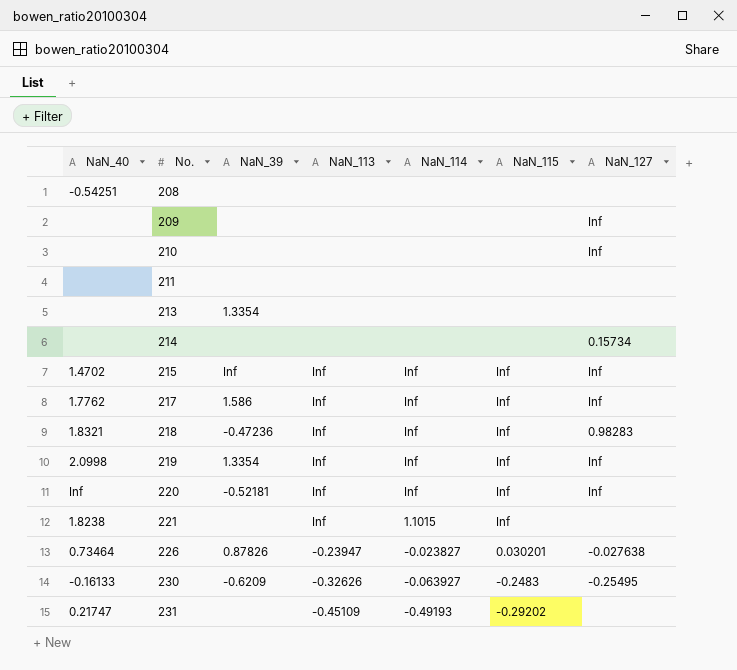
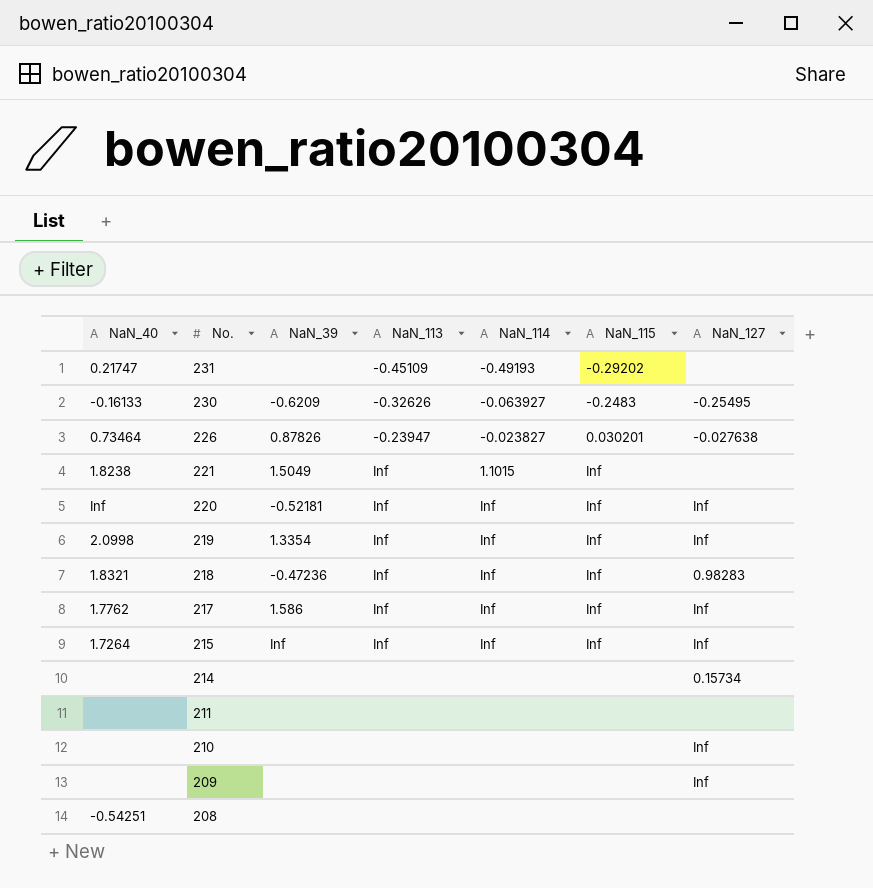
row order: No. ascending -> No. descending
row 213: none | 1.3354 | none | none | none | none -> none
221 | NaN_39: none -> 1.5049
215 | NaN_40: 1.4702 -> 1.7264

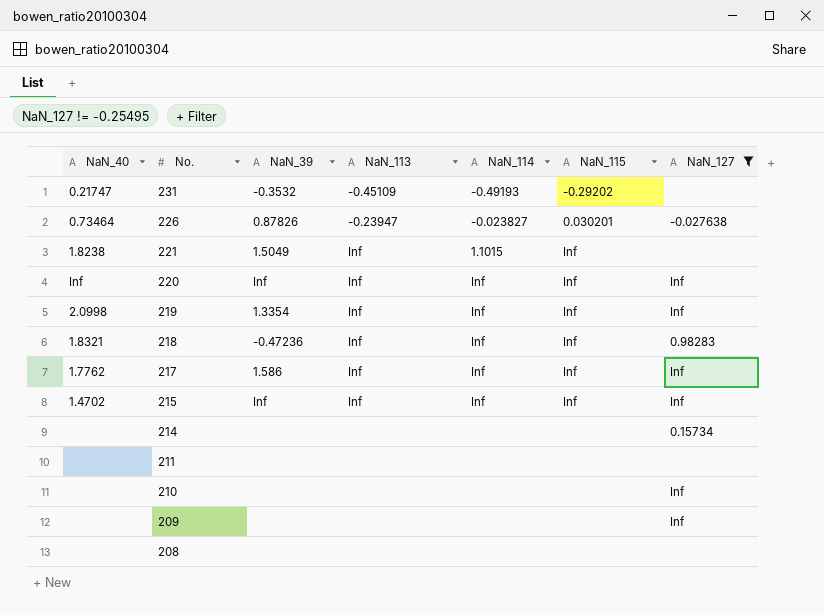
filter: none -> NaN_127 != -0.25495
231 | NaN_39: none -> -0.3532
220 | NaN_39: -0.52181 -> Inf
215 | NaN_40: 1.7264 -> 1.4702
208 | NaN_40: -0.54251 -> none

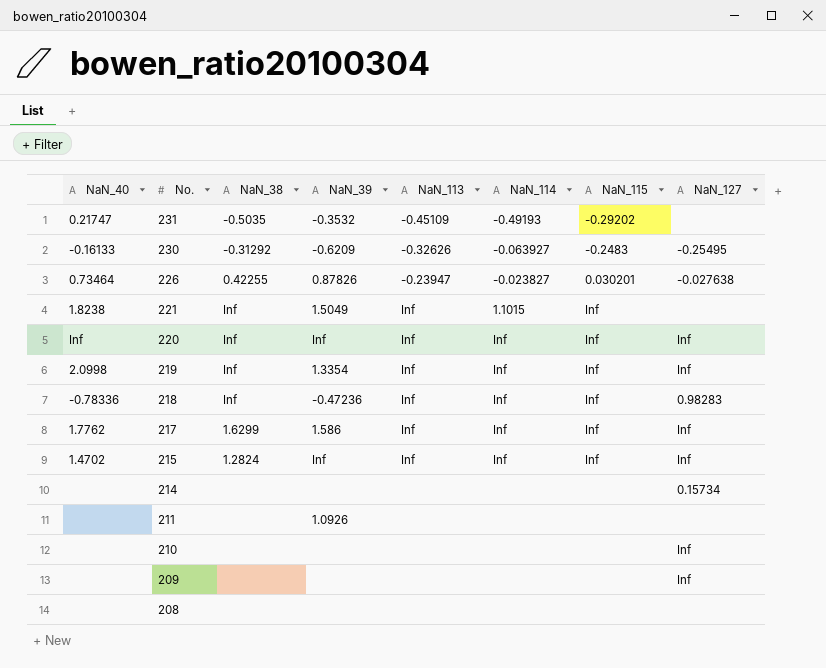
filter: NaN_127 != -0.25495 -> none
column NaN_38 | position: none -> 3
218 | NaN_40: 1.8321 -> -0.78336
211 | NaN_39: none -> 1.0926

